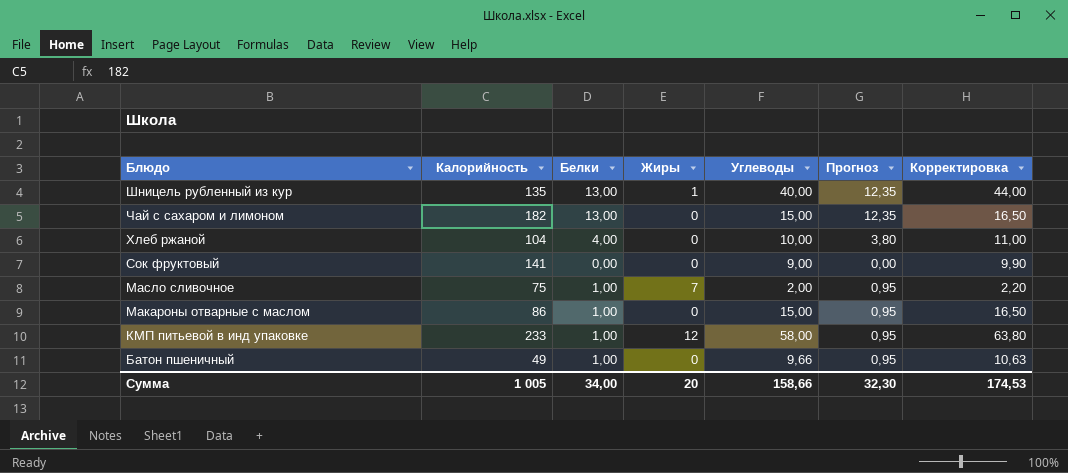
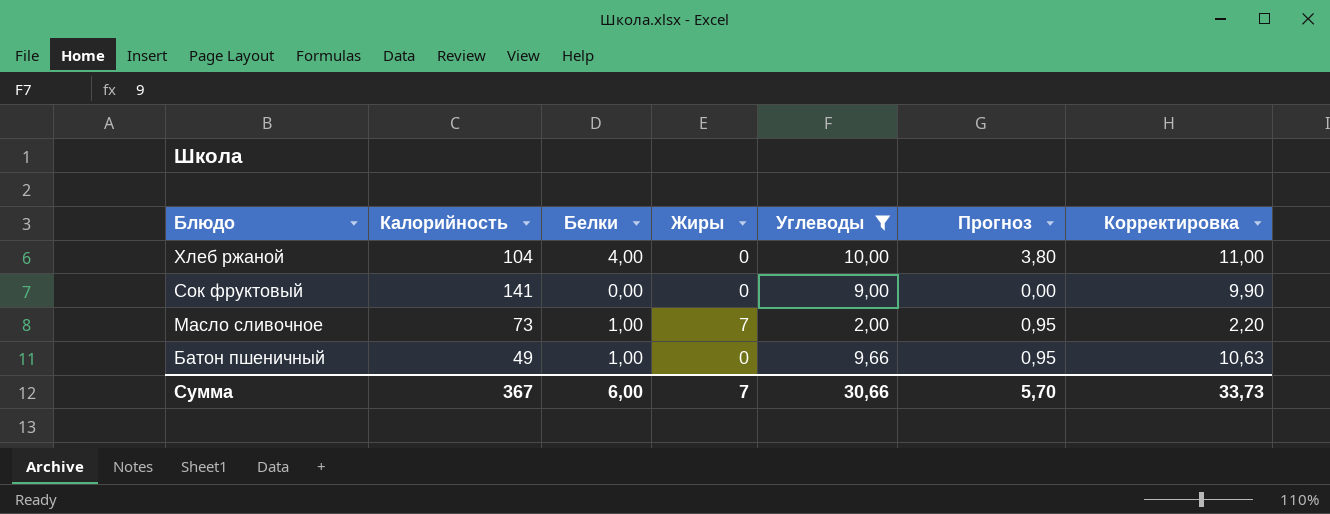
filter: none -> Углеводы <= 10,00
Масло сливочное | Калорийность: 75 -> 73
Сумма | Калорийность: 1 005 -> 367
Сумма | Белки: 34,00 -> 6,00
Сумма | Жиры: 20 -> 7
Сумма | Углеводы: 158,66 -> 30,66
Сумма | Прогноз: 32,30 -> 5,70
Сумма | Корректировка: 174,53 -> 33,73

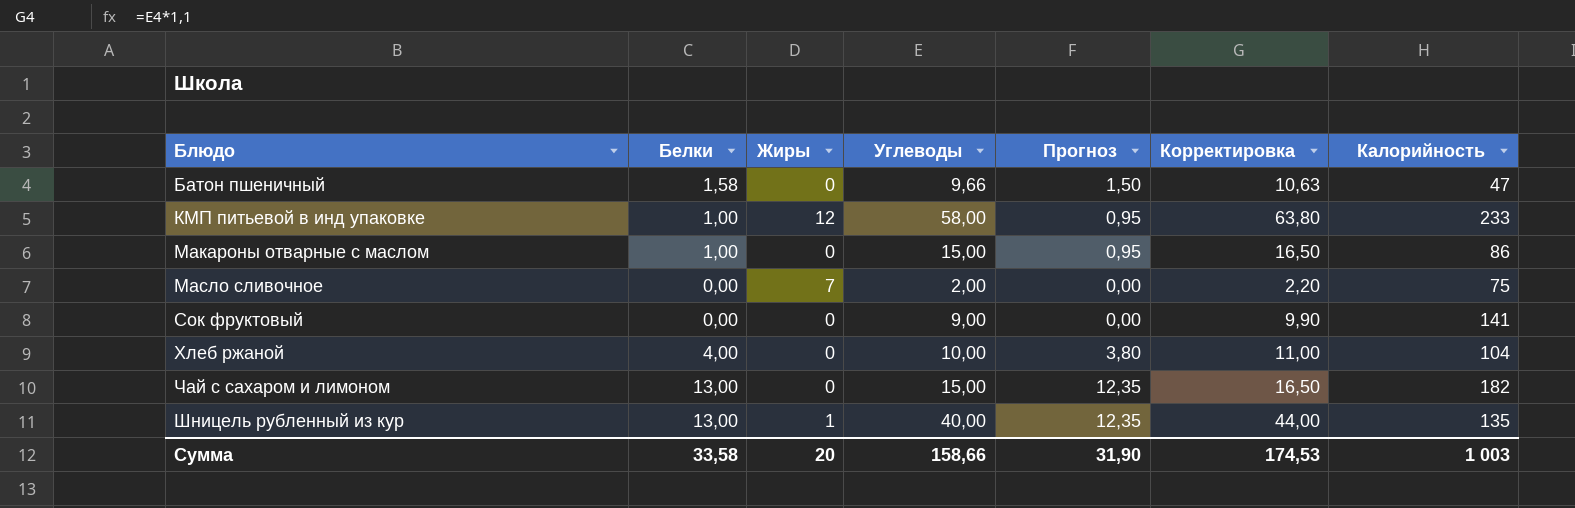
filter: Углеводы <= 10,00 -> none
row order: Блюдо descending -> Блюдо ascending
column Калорийность | position: 2 -> 7
Батон пшеничный | Белки: 1,00 -> 1,58
Батон пшеничный | Прогноз: 0,95 -> 1,50
Батон пшеничный | Калорийность: 49 -> 47
Масло сливочное | Белки: 1,00 -> 0,00
Масло сливочное | Прогноз: 0,95 -> 0,00
Масло сливочное | Калорийность: 73 -> 75
Сумма | Белки: 6,00 -> 33,58
Сумма | Жиры: 7 -> 20
Сумма | Углеводы: 30,66 -> 158,66
Сумма | Прогноз: 5,70 -> 31,90
Сумма | Корректировка: 33,73 -> 174,53
Сумма | Калорийность: 367 -> 1 003

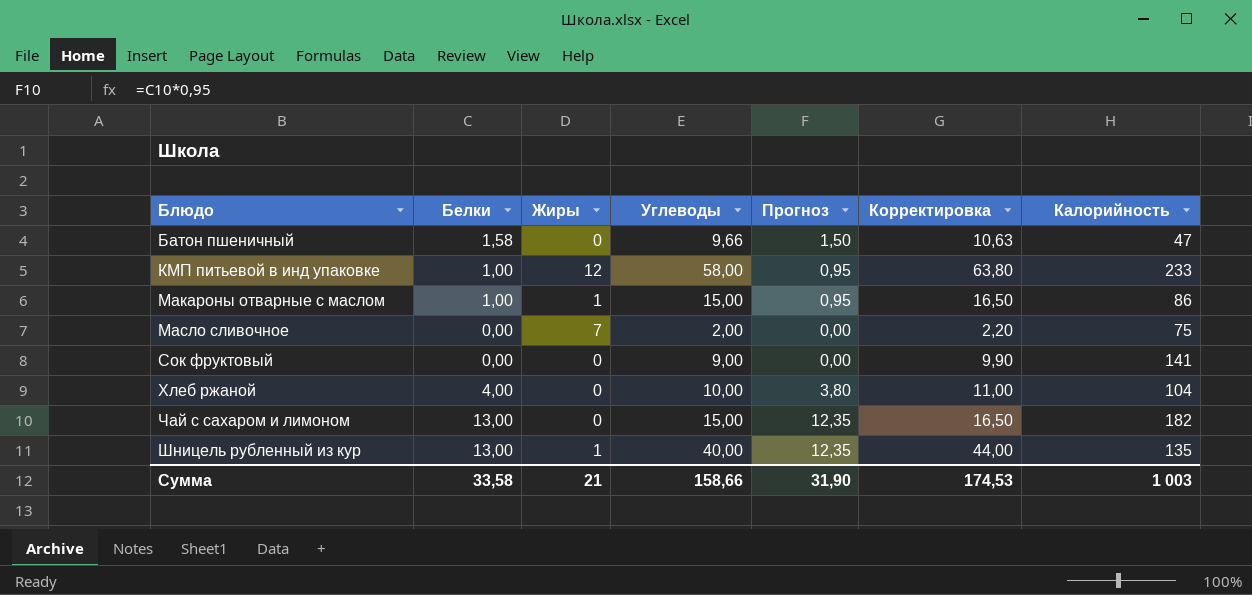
Макароны отварные с маслом | Жиры: 0 -> 1
Сумма | Жиры: 20 -> 21

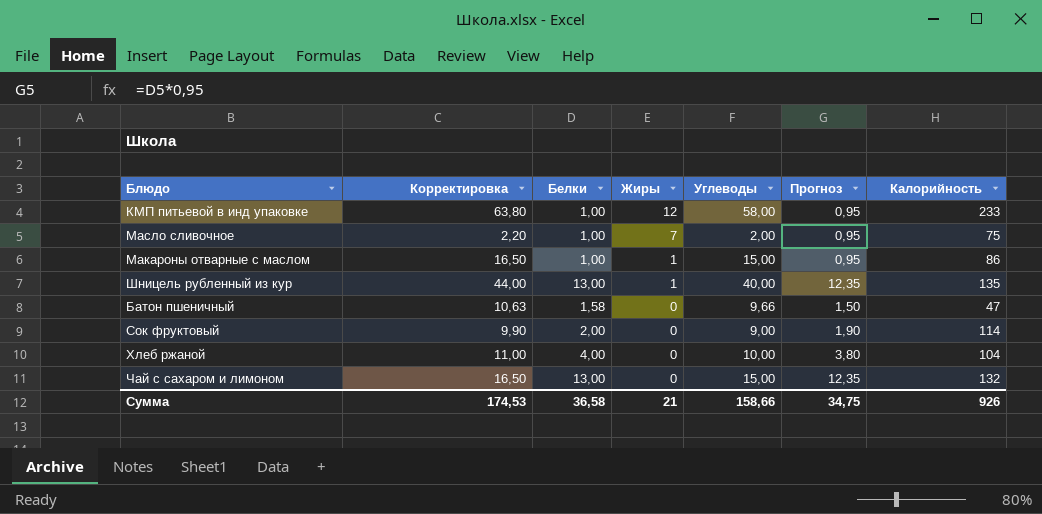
row order: Блюдо ascending -> Жиры descending
column Корректировка | position: 6 -> 2
Масло сливочное | Белки: 0,00 -> 1,00
Масло сливочное | Прогноз: 0,00 -> 0,95
Сок фруктовый | Белки: 0,00 -> 2,00
Сок фруктовый | Прогноз: 0,00 -> 1,90
Сок фруктовый | Калорийность: 141 -> 114
Чай с сахаром и лимоном | Калорийность: 182 -> 132
Сумма | Белки: 33,58 -> 36,58
Сумма | Прогноз: 31,90 -> 34,75
Сумма | Калорийность: 1 003 -> 926

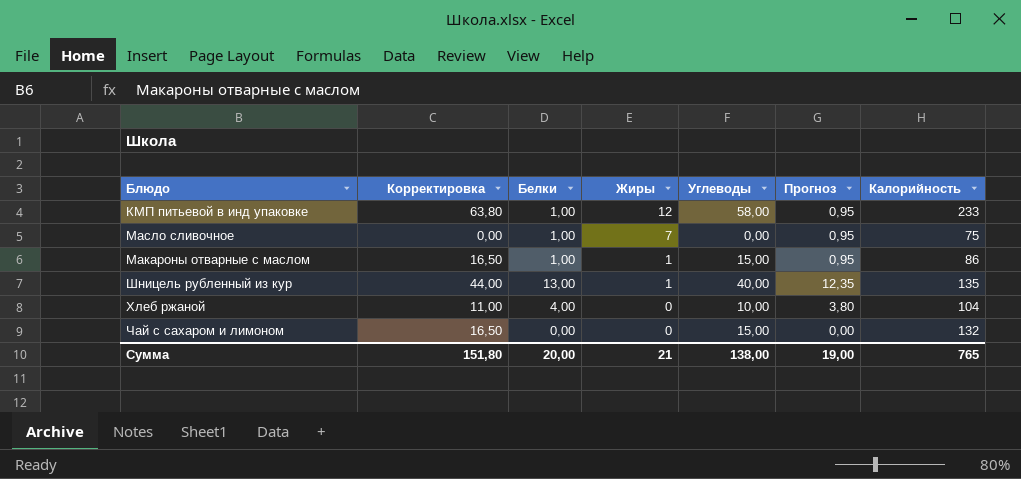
row Батон пшеничный: 10,63 | 1,58 | 0 | 9,66 | 1,50 | 47 -> none
row Сок фруктовый: 9,90 | 2,00 | 0 | 9,00 | 1,90 | 114 -> none
Масло сливочное | Корректировка: 2,20 -> 0,00
Масло сливочное | Углеводы: 2,00 -> 0,00
Чай с сахаром и лимоном | Белки: 13,00 -> 0,00
Чай с сахаром и лимоном | Прогноз: 12,35 -> 0,00
Сумма | Корректировка: 174,53 -> 151,80
Сумма | Белки: 36,58 -> 20,00
Сумма | Углеводы: 158,66 -> 138,00
Сумма | Прогноз: 34,75 -> 19,00
Сумма | Калорийность: 926 -> 765

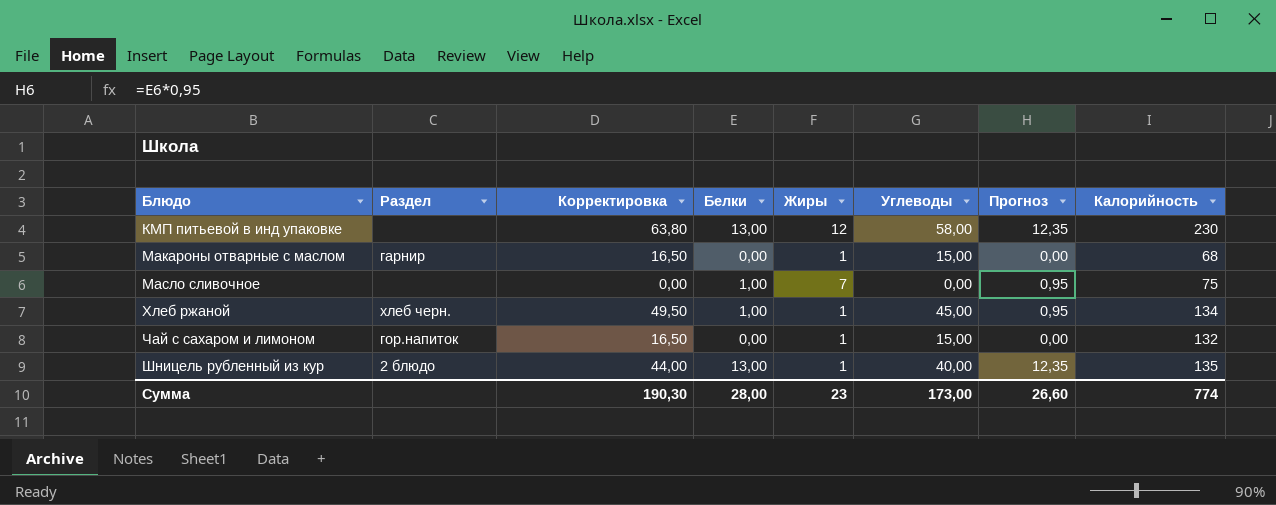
row order: Жиры descending -> Блюдо ascending
column Раздел | position: none -> 2
КМП питьевой в инд упаковке | Белки: 1,00 -> 13,00
КМП питьевой в инд упаковке | Прогноз: 0,95 -> 12,35
КМП питьевой в инд упаковке | Калорийность: 233 -> 230
Макароны отварные с маслом | Белки: 1,00 -> 0,00
Макароны отварные с маслом | Прогноз: 0,95 -> 0,00
Макароны отварные с маслом | Калорийность: 86 -> 68
Хлеб ржаной | Корректировка: 11,00 -> 49,50
Хлеб ржаной | Белки: 4,00 -> 1,00
Хлеб ржаной | Жиры: 0 -> 1
Хлеб ржаной | Углеводы: 10,00 -> 45,00
Хлеб ржаной | Прогноз: 3,80 -> 0,95
Хлеб ржаной | Калорийность: 104 -> 134
Чай с сахаром и лимоном | Жиры: 0 -> 1
Сумма | Корректировка: 151,80 -> 190,30
Сумма | Белки: 20,00 -> 28,00
Сумма | Жиры: 21 -> 23
Сумма | Углеводы: 138,00 -> 173,00
Сумма | Прогноз: 19,00 -> 26,60
Сумма | Калорийность: 765 -> 774

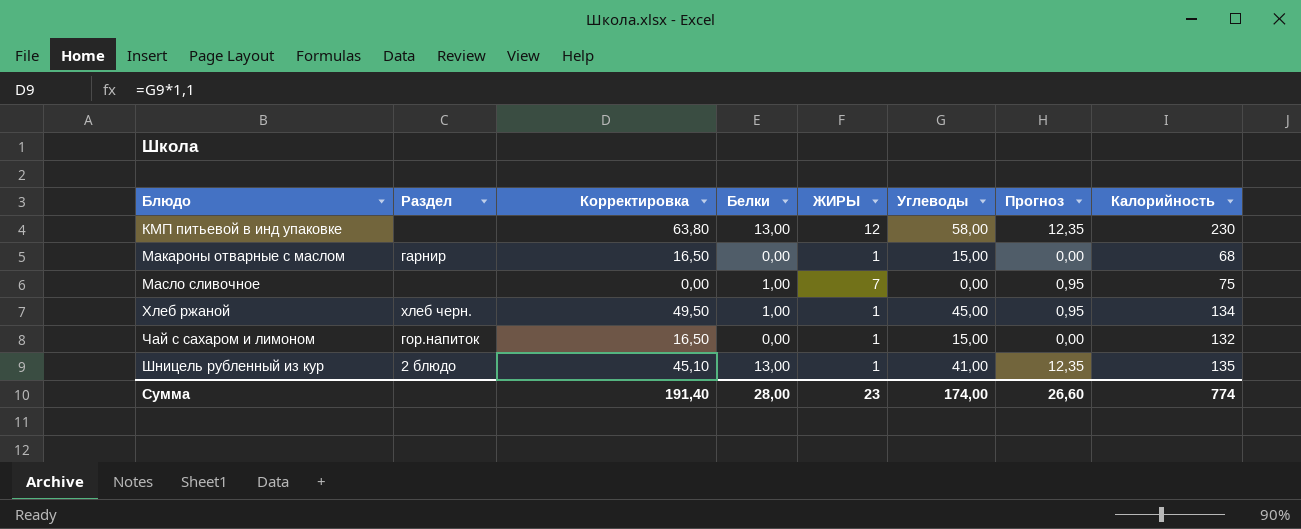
column name: Жиры -> ЖИРЫ
Шницель рубленный из кур | Корректировка: 44,00 -> 45,10
Шницель рубленный из кур | Углеводы: 40,00 -> 41,00
Сумма | Корректировка: 190,30 -> 191,40
Сумма | Углеводы: 173,00 -> 174,00

